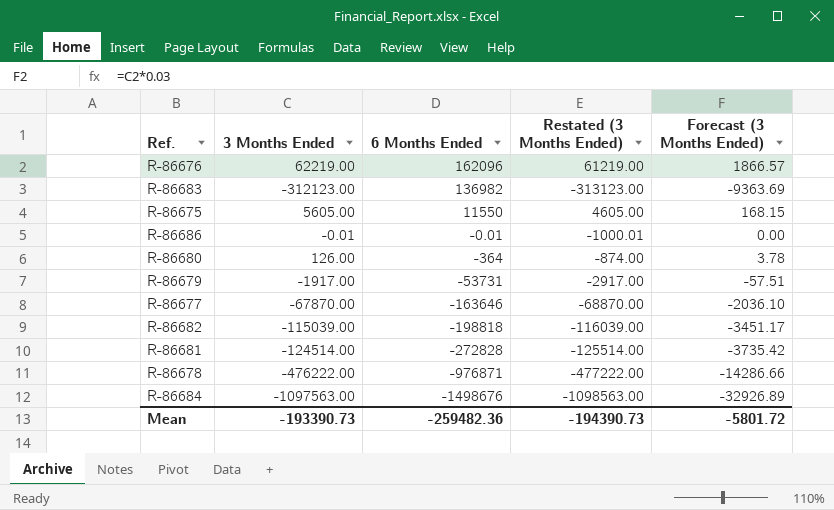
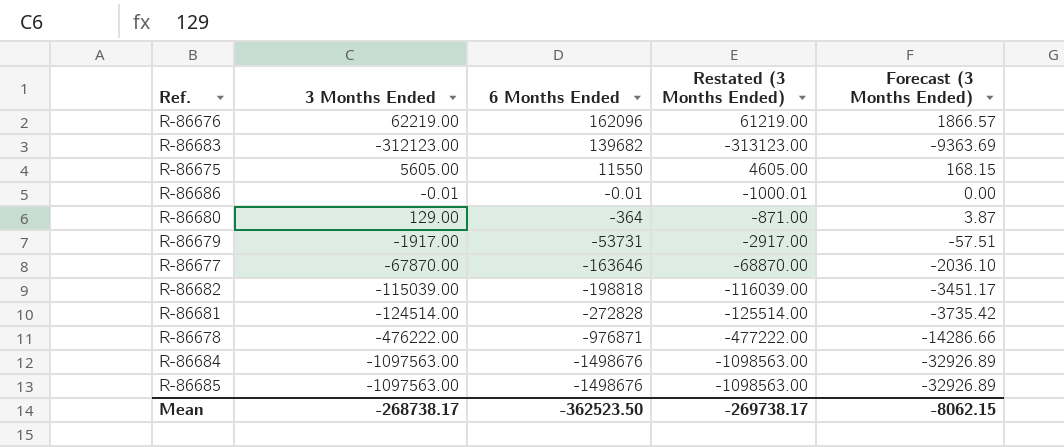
R-86683 | 6 Months Ended: 136982 -> 139682
R-86680 | 3 Months Ended: 126.00 -> 129.00
R-86680 | Restated (3 Months Ended): -874.00 -> -871.00
R-86680 | Forecast (3 Months Ended): 3.78 -> 3.87
row R-86685: none -> -1097563.00 | -1498676 | -1098563.00 | -32926.89
Mean | 3 Months Ended: -193390.73 -> -268738.17
Mean | 6 Months Ended: -259482.36 -> -362523.50
Mean | Restated (3 Months Ended): -194390.73 -> -269738.17
Mean | Forecast (3 Months Ended): -5801.72 -> -8062.15

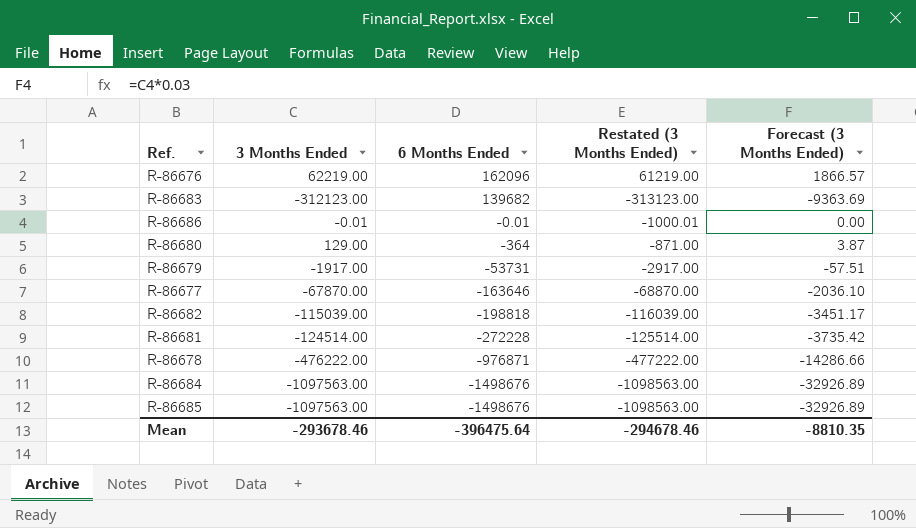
row R-86675: 5605.00 | 11550 | 4605.00 | 168.15 -> none
R-86681 | 6 Months Ended: -272828 -> -272228
Mean | 3 Months Ended: -268738.17 -> -293678.46
Mean | 6 Months Ended: -362523.50 -> -396475.64
Mean | Restated (3 Months Ended): -269738.17 -> -294678.46
Mean | Forecast (3 Months Ended): -8062.15 -> -8810.35

